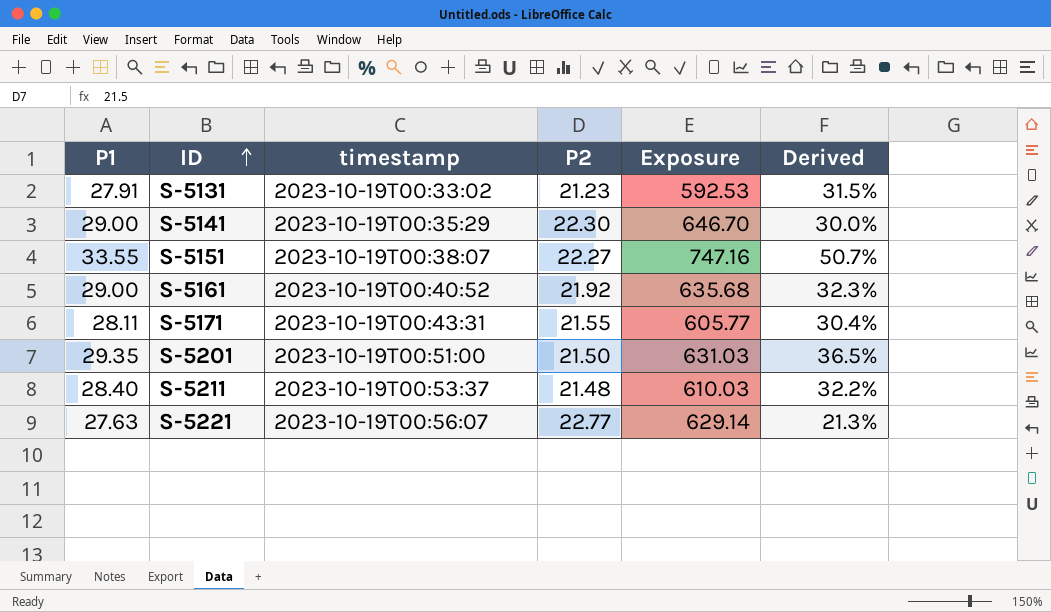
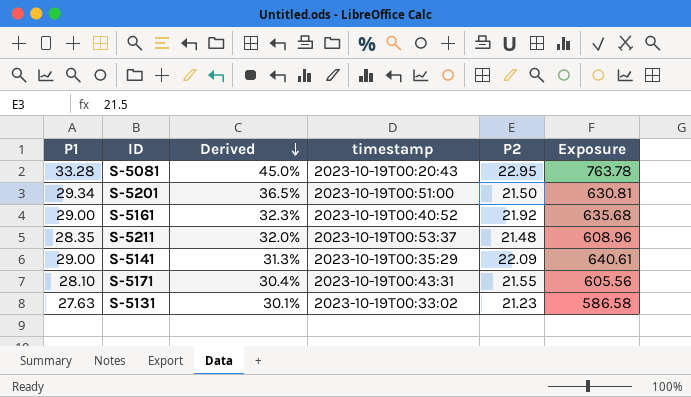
row order: ID ascending -> Derived descending
column Derived | position: 6 -> 3
row S-5151: 33.55 | 2023-10-19T00:38:07 | 22.27 | 747.16 | 50.7% -> none
row S-5221: 27.63 | 2023-10-19T00:56:07 | 22.77 | 629.14 | 21.3% -> none
row S-5081: none -> 33.28 | 45.0% | 2023-10-19T00:20:43 | 22.95 | 763.78
S-5201 | P1: 29.35 -> 29.34
S-5201 | Exposure: 631.03 -> 630.81
S-5211 | P1: 28.40 -> 28.35
S-5211 | Derived: 32.2% -> 32.0%
S-5211 | Exposure: 610.03 -> 608.96
S-5141 | Derived: 30.0% -> 31.3%
S-5141 | P2: 22.30 -> 22.09
S-5141 | Exposure: 646.70 -> 640.61
S-5171 | P1: 28.11 -> 28.10
S-5171 | Exposure: 605.77 -> 605.56
S-5131 | P1: 27.91 -> 27.63
S-5131 | Derived: 31.5% -> 30.1%
S-5131 | Exposure: 592.53 -> 586.58

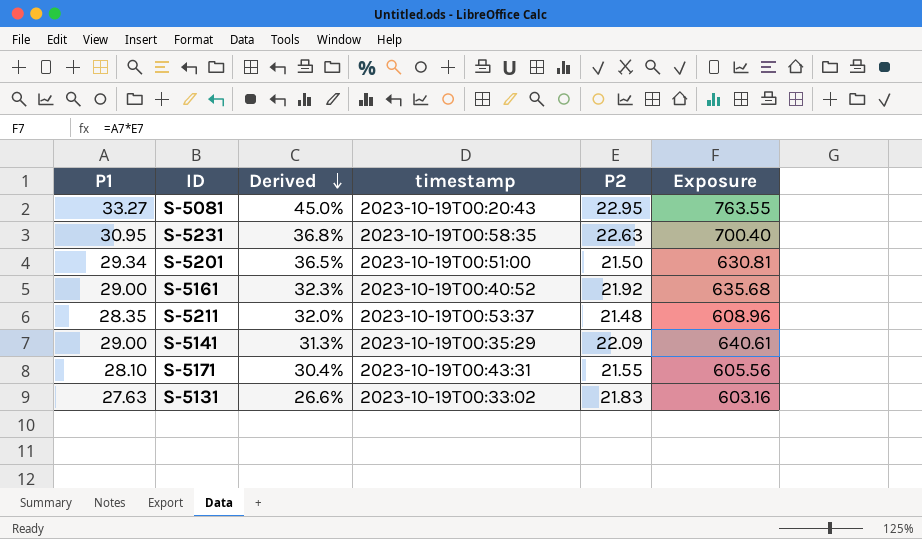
S-5081 | P1: 33.28 -> 33.27
S-5081 | Exposure: 763.78 -> 763.55
row S-5231: none -> 30.95 | 36.8% | 2023-10-19T00:58:35 | 22.63 | 700.40
S-5131 | Derived: 30.1% -> 26.6%
S-5131 | P2: 21.23 -> 21.83
S-5131 | Exposure: 586.58 -> 603.16

